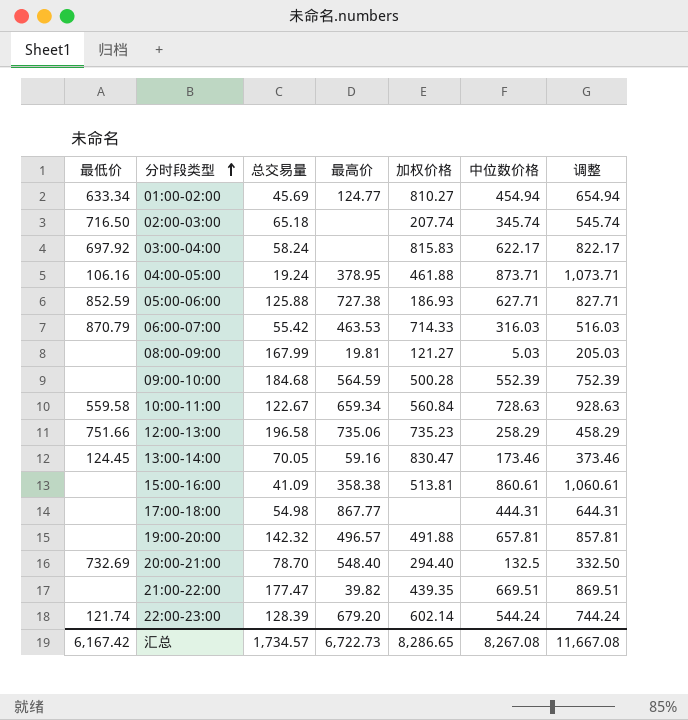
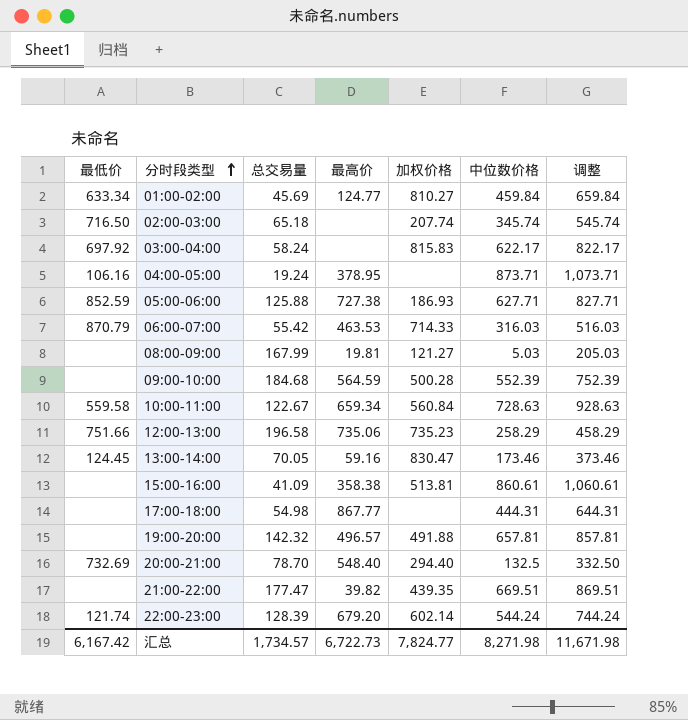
01:00-02:00 | 中位数价格: 454.94 -> 459.84
01:00-02:00 | 调整: 654.94 -> 659.84
04:00-05:00 | 加权价格: 461.88 -> none
汇总 | 加权价格: 8,286.65 -> 7,824.77
汇总 | 中位数价格: 8,267.08 -> 8,271.98
汇总 | 调整: 11,667.08 -> 11,671.98

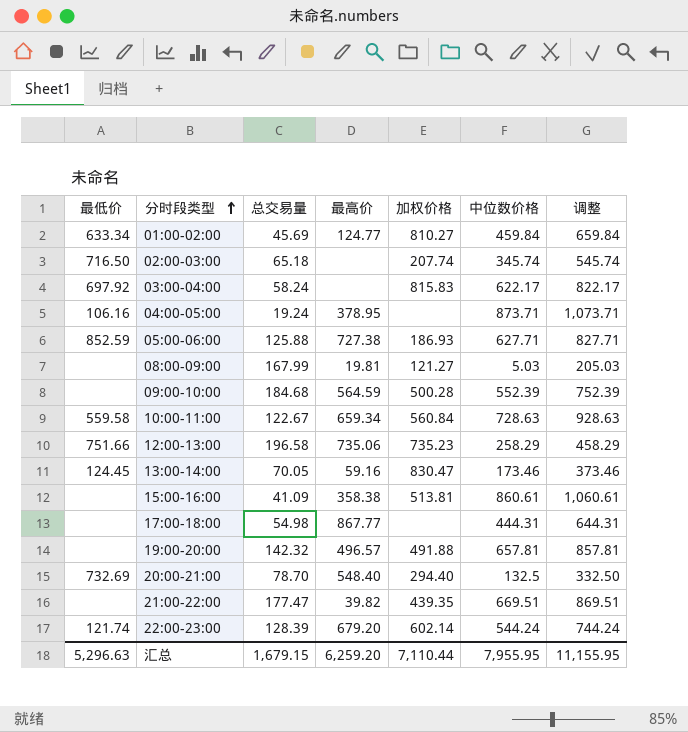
row 06:00-07:00: 870.79 | 55.42 | 463.53 | 714.33 | 316.03 | 516.03 -> none
汇总 | 最低价: 6,167.42 -> 5,296.63
汇总 | 总交易量: 1,734.57 -> 1,679.15
汇总 | 最高价: 6,722.73 -> 6,259.20
汇总 | 加权价格: 7,824.77 -> 7,110.44
汇总 | 中位数价格: 8,271.98 -> 7,955.95
汇总 | 调整: 11,671.98 -> 11,155.95

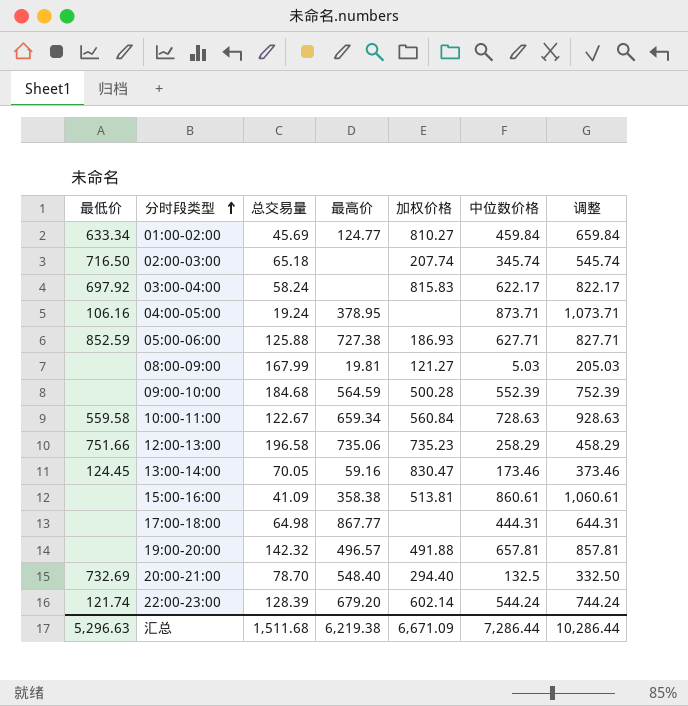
row 21:00-22:00: none | 177.47 | 39.82 | 439.35 | 669.51 | 869.51 -> none
17:00-18:00 | 总交易量: 54.98 -> 64.98
汇总 | 总交易量: 1,679.15 -> 1,511.68
汇总 | 最高价: 6,259.20 -> 6,219.38
汇总 | 加权价格: 7,110.44 -> 6,671.09
汇总 | 中位数价格: 7,955.95 -> 7,286.44
汇总 | 调整: 11,155.95 -> 10,286.44

